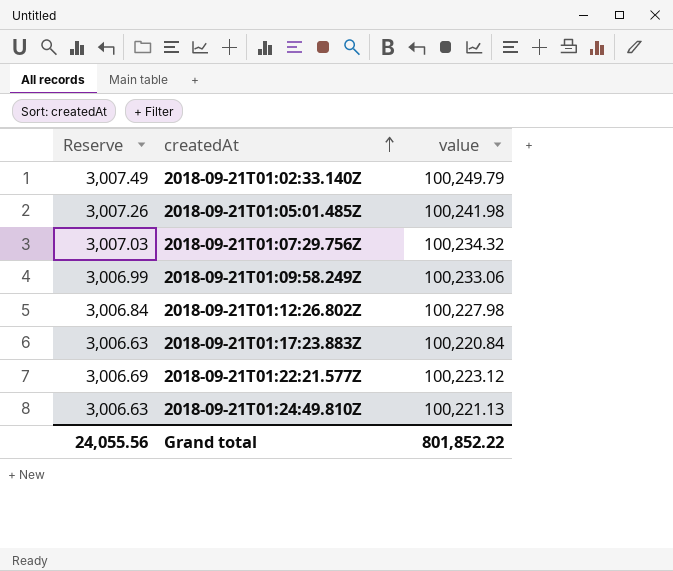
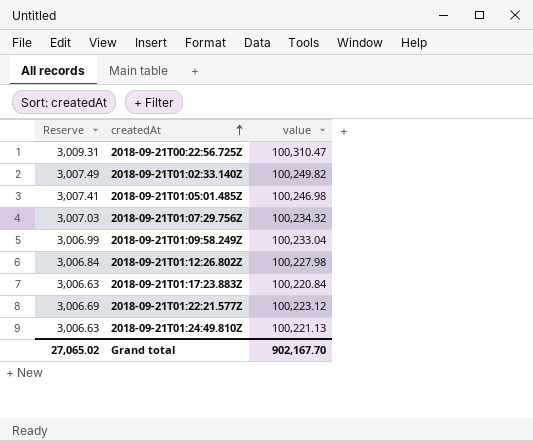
row 2018-09-21T00:22:56.725Z: none -> 3,009.31 | 100,310.47
2018-09-21T01:02:33.140Z | value: 100,249.79 -> 100,249.82
2018-09-21T01:05:01.485Z | Reserve: 3,007.26 -> 3,007.41
2018-09-21T01:05:01.485Z | value: 100,241.98 -> 100,246.98
2018-09-21T01:09:58.249Z | value: 100,233.06 -> 100,233.04
Grand total | Reserve: 24,055.56 -> 27,065.02
Grand total | value: 801,852.22 -> 902,167.70

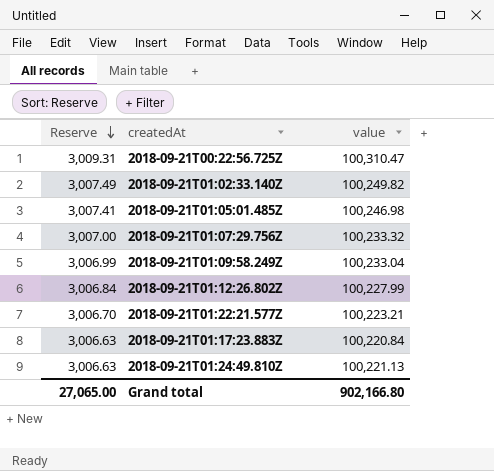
row order: createdAt ascending -> Reserve descending
2018-09-21T01:07:29.756Z | Reserve: 3,007.03 -> 3,007.00
2018-09-21T01:07:29.756Z | value: 100,234.32 -> 100,233.32
2018-09-21T01:12:26.802Z | value: 100,227.98 -> 100,227.99
2018-09-21T01:22:21.577Z | Reserve: 3,006.69 -> 3,006.70
2018-09-21T01:22:21.577Z | value: 100,223.12 -> 100,223.21
Grand total | Reserve: 27,065.02 -> 27,065.00
Grand total | value: 902,167.70 -> 902,166.80

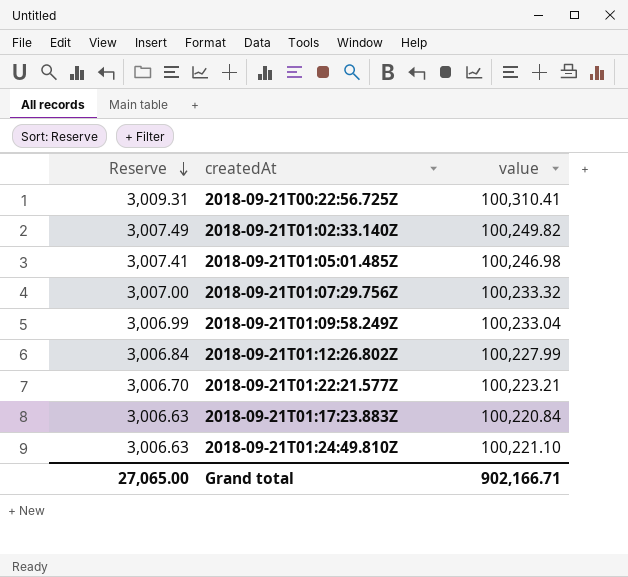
2018-09-21T00:22:56.725Z | value: 100,310.47 -> 100,310.41
2018-09-21T01:24:49.810Z | value: 100,221.13 -> 100,221.10
Grand total | value: 902,166.80 -> 902,166.71

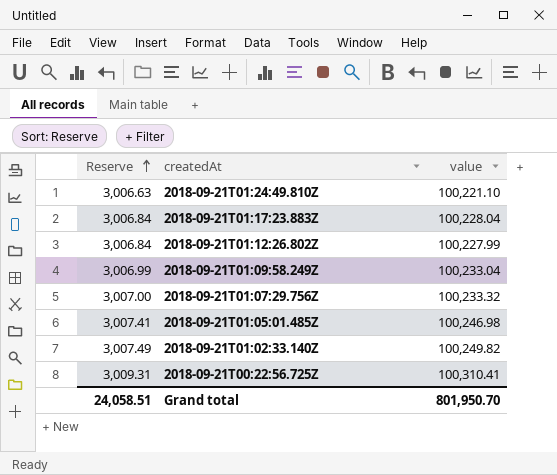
row order: Reserve descending -> Reserve ascending
row 2018-09-21T01:22:21.577Z: 3,006.70 | 100,223.21 -> none
2018-09-21T01:17:23.883Z | Reserve: 3,006.63 -> 3,006.84
2018-09-21T01:17:23.883Z | value: 100,220.84 -> 100,228.04
Grand total | Reserve: 27,065.00 -> 24,058.51
Grand total | value: 902,166.71 -> 801,950.70

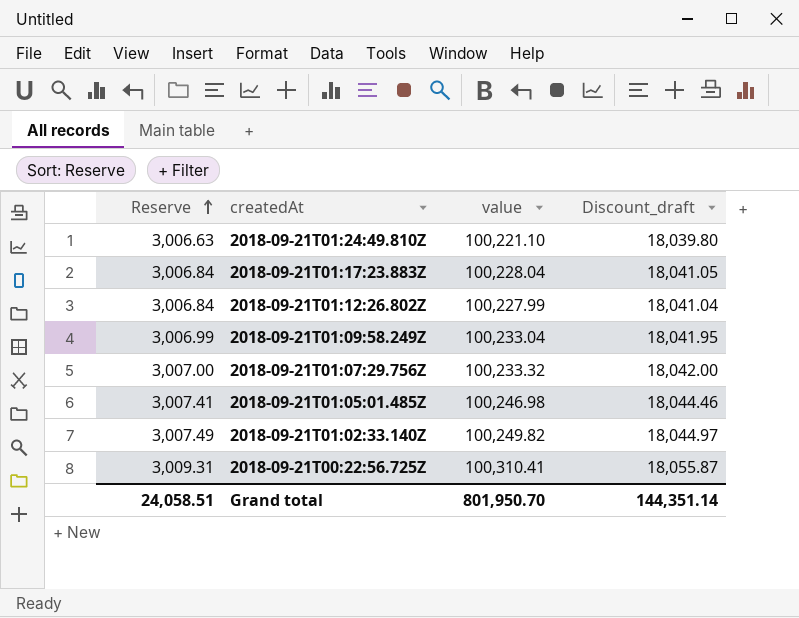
column Discount_draft | formula: none -> [value] * 0.18

